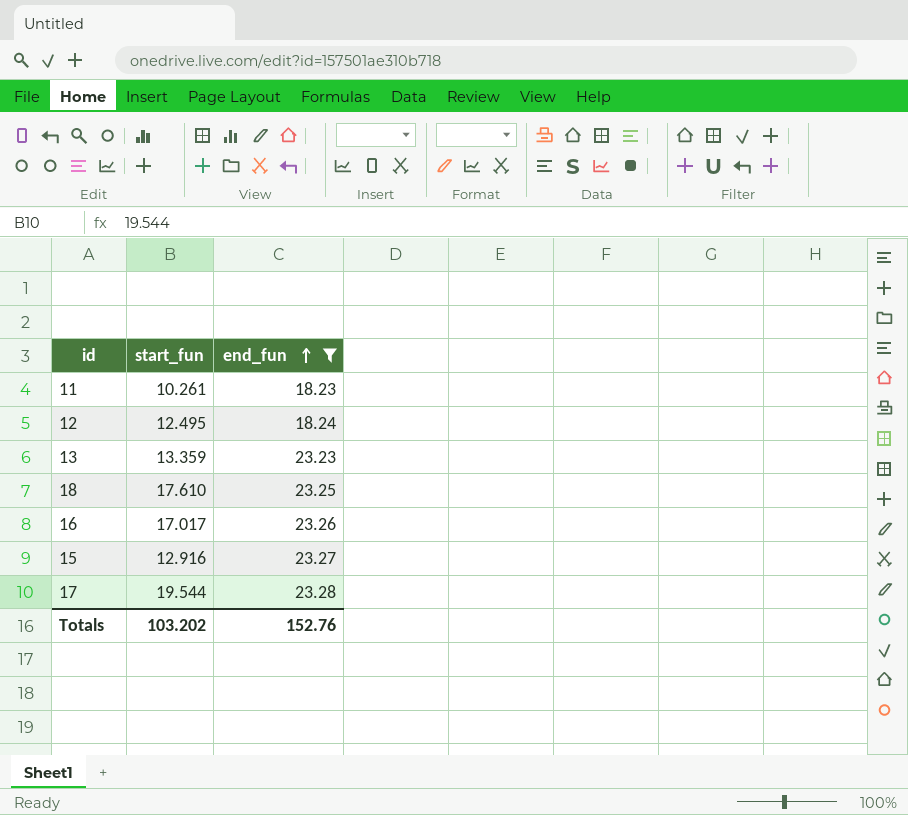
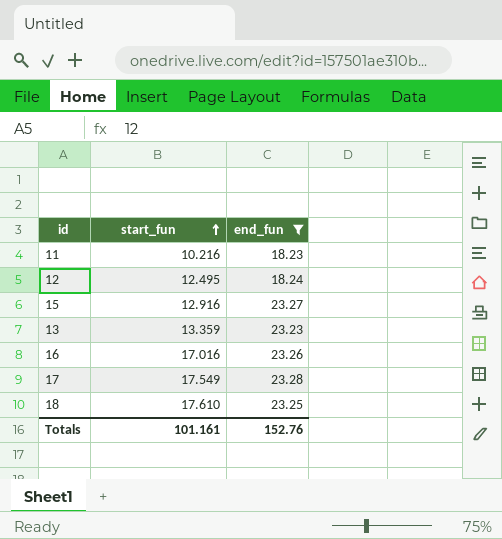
row order: end_fun ascending -> start_fun ascending
11 | start_fun: 10.261 -> 10.216
16 | start_fun: 17.017 -> 17.016
17 | start_fun: 19.544 -> 17.549
Totals | start_fun: 103.202 -> 101.161

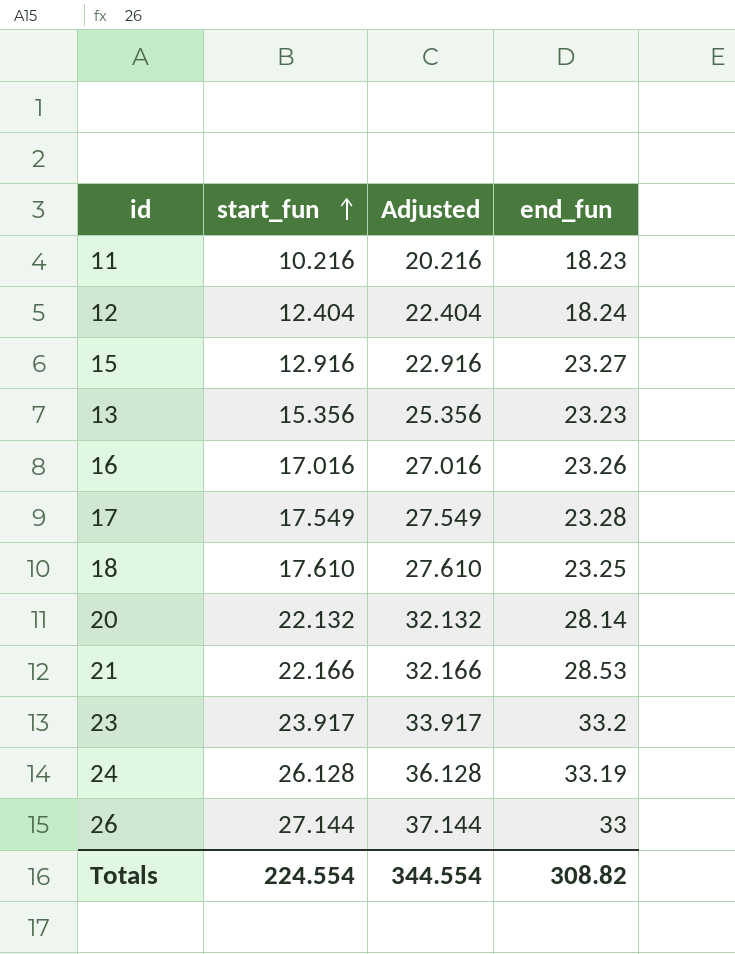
filter: end_fun <= 23.28 -> none
column Adjusted | formula: none -> [start_fun] + 10
12 | start_fun: 12.495 -> 12.404
13 | start_fun: 13.359 -> 15.356
Totals | start_fun: 101.161 -> 224.554
Totals | end_fun: 152.76 -> 308.82

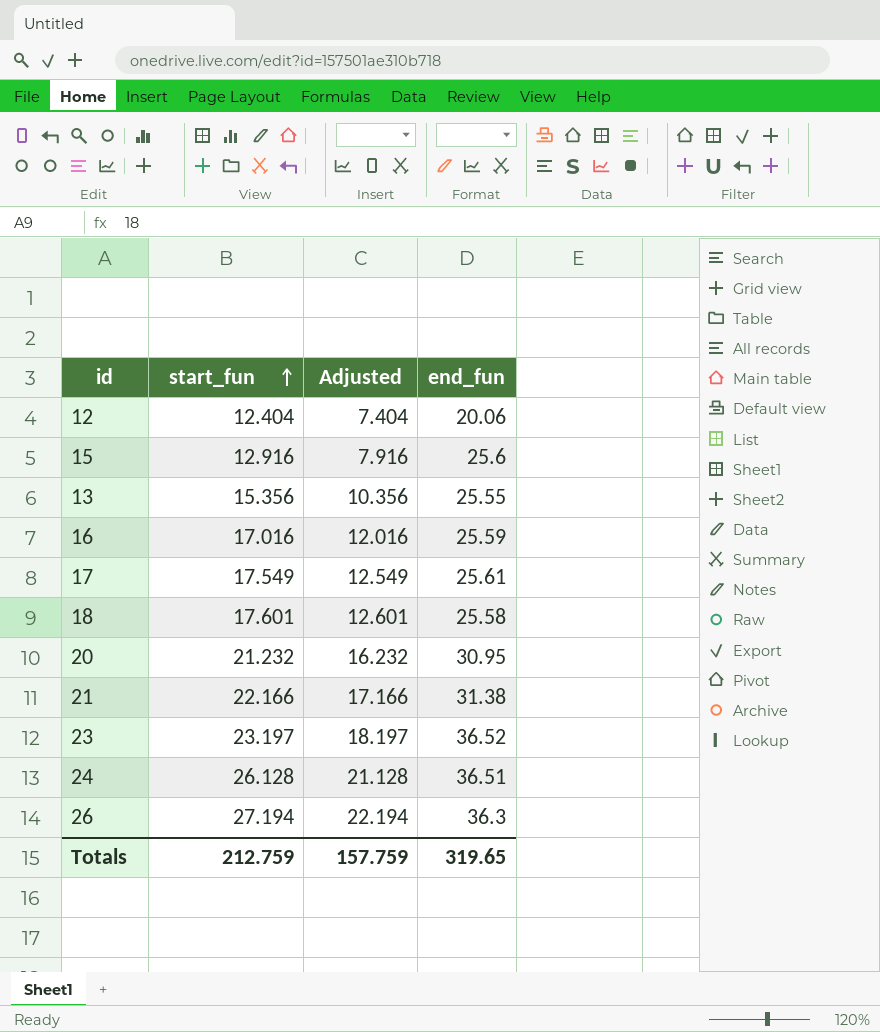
column Adjusted | formula: [start_fun] + 10 -> [start_fun] - 5
row 11: 10.216 | 20.216 | 18.23 -> none
12 | end_fun: 18.24 -> 20.06
15 | end_fun: 23.27 -> 25.6
13 | end_fun: 23.23 -> 25.55
16 | end_fun: 23.26 -> 25.59
17 | end_fun: 23.28 -> 25.61
18 | start_fun: 17.610 -> 17.601
18 | end_fun: 23.25 -> 25.58
20 | start_fun: 22.132 -> 21.232
20 | end_fun: 28.14 -> 30.95
21 | end_fun: 28.53 -> 31.38
23 | start_fun: 23.917 -> 23.197
23 | end_fun: 33.2 -> 36.52
24 | end_fun: 33.19 -> 36.51
26 | start_fun: 27.144 -> 27.194
26 | end_fun: 33 -> 36.3
Totals | start_fun: 224.554 -> 212.759
Totals | Adjusted: 344.554 -> 157.759
Totals | end_fun: 308.82 -> 319.65

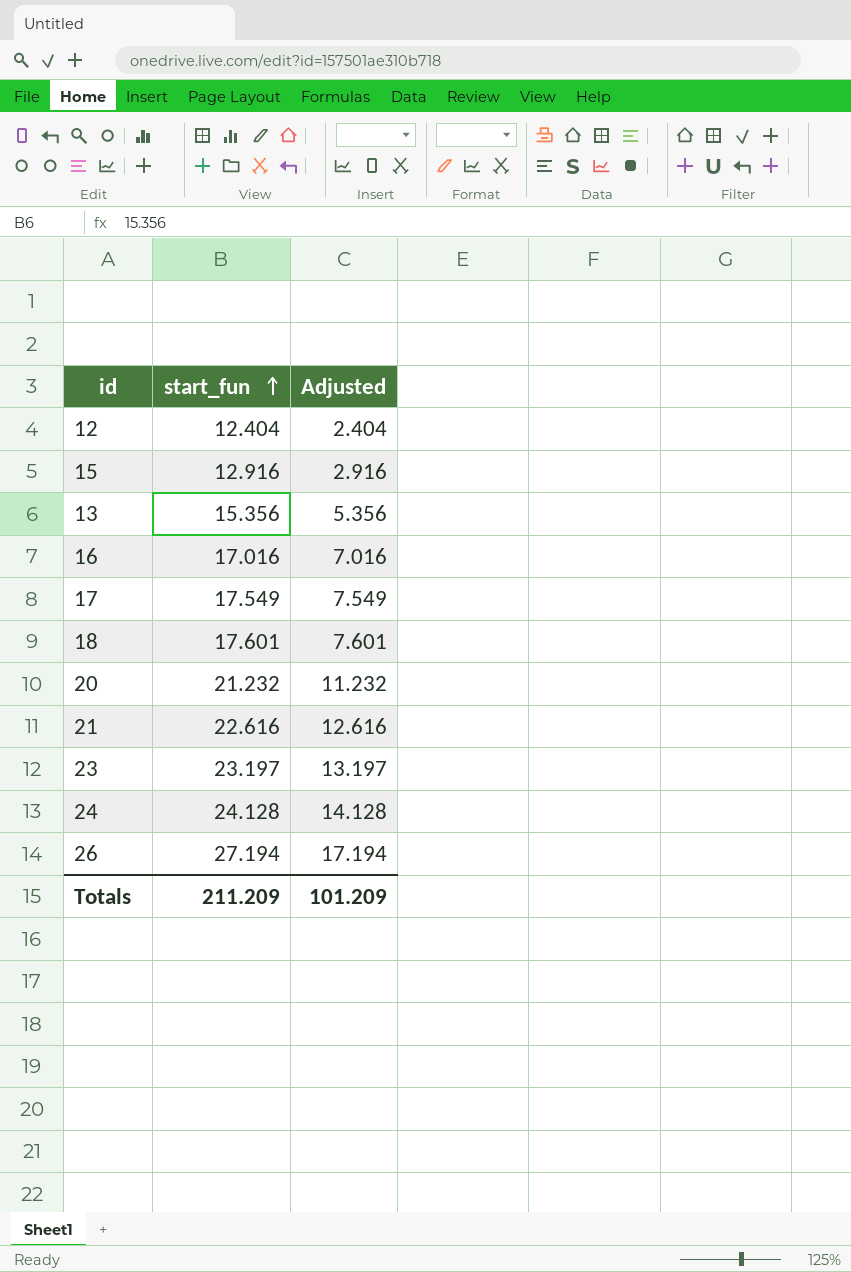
column end_fun | position: 4 -> none
column Adjusted | formula: [start_fun] - 5 -> [start_fun] - 10
21 | start_fun: 22.166 -> 22.616
24 | start_fun: 26.128 -> 24.128
Totals | start_fun: 212.759 -> 211.209
Totals | Adjusted: 157.759 -> 101.209

